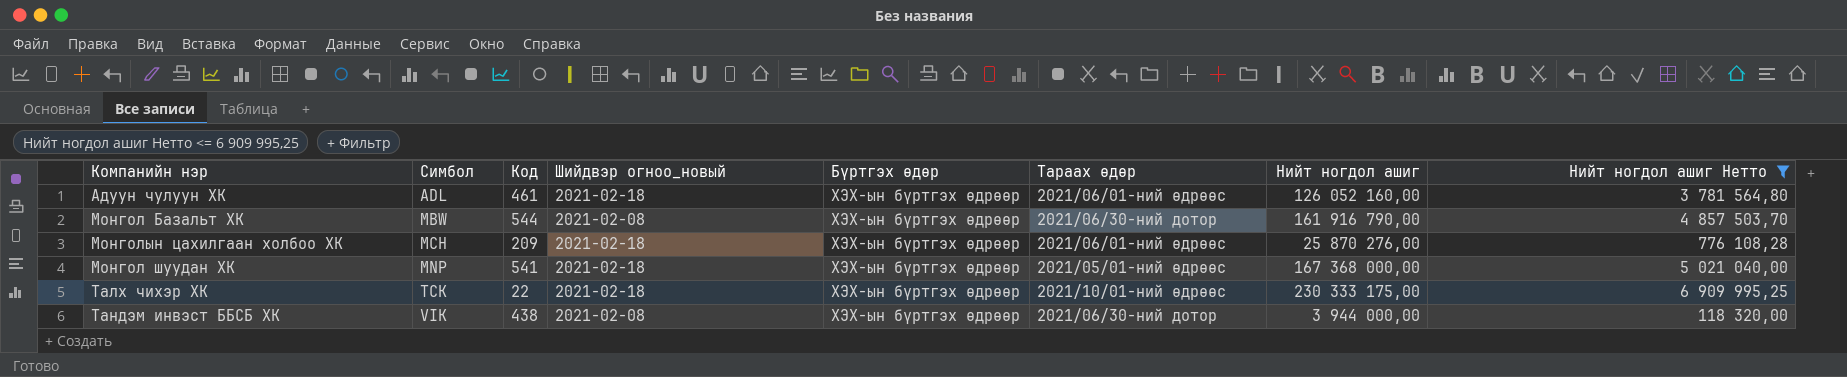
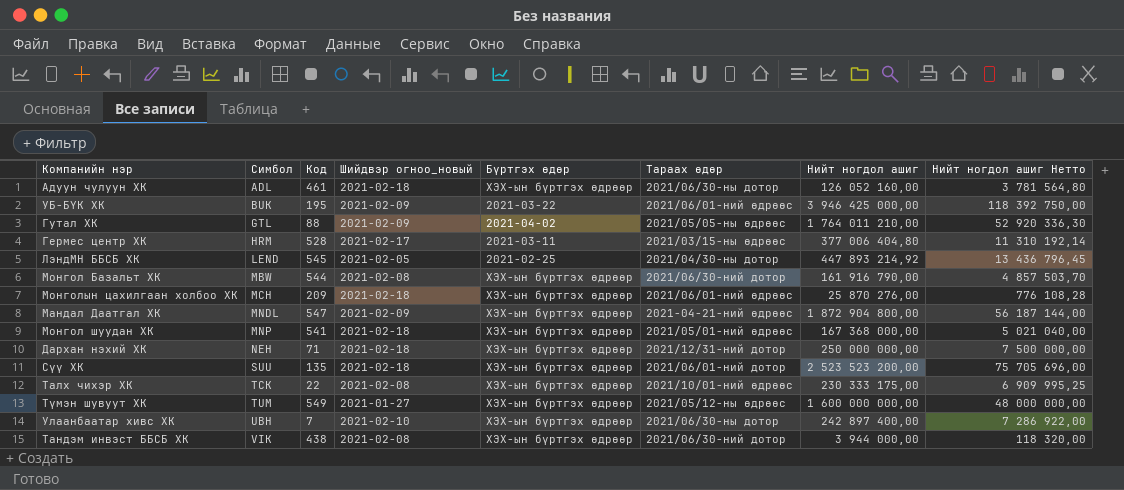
filter: Нийт ногдол ашиг Нетто <= 6 909 995,25 -> none
Адуун чулуун ХК | Тараах өдөр: 2021/06/01-ний өдрөөс -> 2021/06/30-ны дотор
Талх чихэр ХК | Шийдвэр огноо_новый: 2021-02-18 -> 2021-02-08

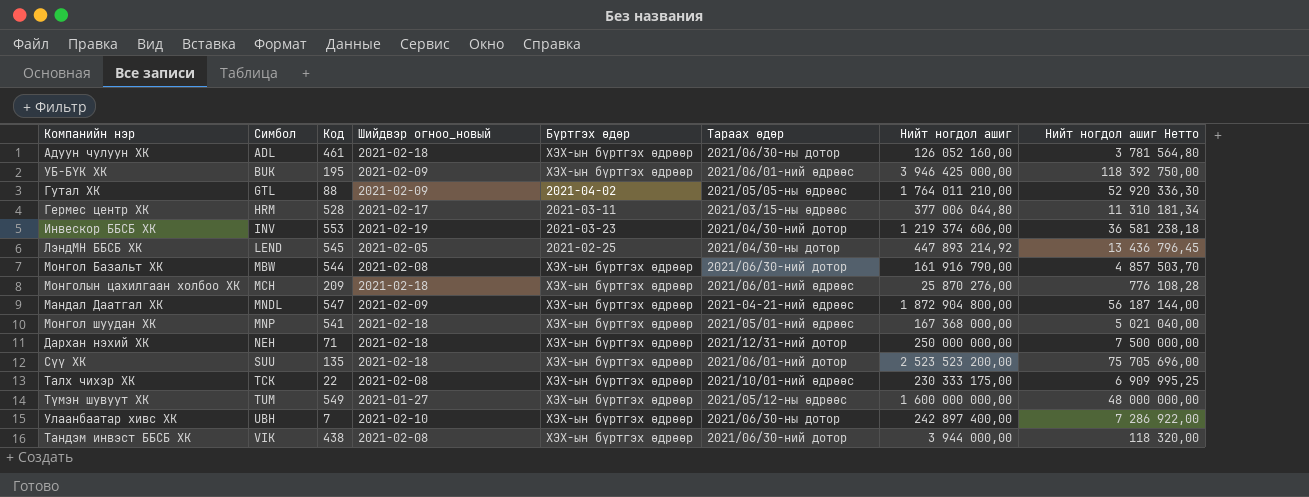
УБ-БҮК ХК | Бүртгэх өдөр: 2021-03-22 -> ХЭХ-ын бүртгэх өдрөөр
Гермес центр ХК | Нийт ногдол ашиг: 377 006 404,80 -> 377 006 044,80
Гермес центр ХК | Нийт ногдол ашиг Нетто: 11 310 192,14 -> 11 310 181,34
row Инвескор ББСБ ХК: none -> INV | 553 | 2021-02-19 | 2021-03-23 | 2021/04/30-ний дотор | 1 219 374 606,00 | 36 581 238,18

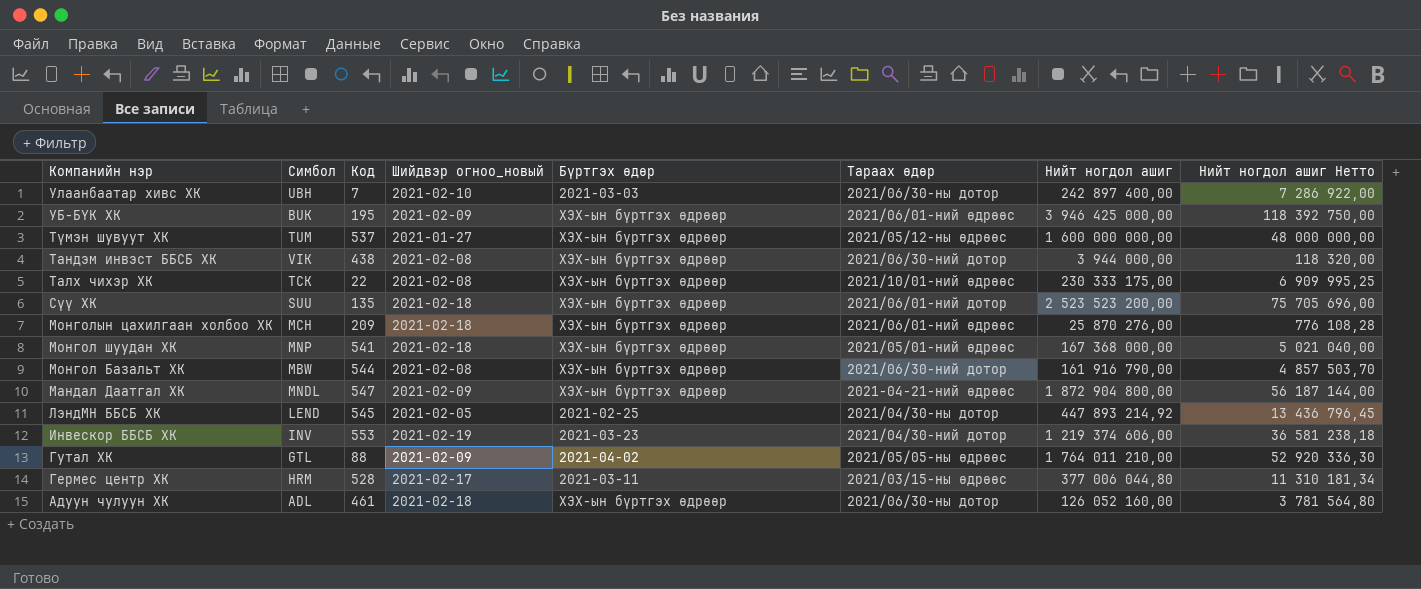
row order: Симбол ascending -> Компанийн нэр descending
row Дархан нэхий ХК: NEH | 71 | 2021-02-18 | ХЭХ-ын бүртгэх өдрөөр | 2021/12/31-ний дотор | 250 000 000,00 | 7 500 000,00 -> none
Улаанбаатар хивс ХК | Бүртгэх өдөр: ХЭХ-ын бүртгэх өдрөөр -> 2021-03-03
Түмэн шувуут ХК | Код: 549 -> 537

